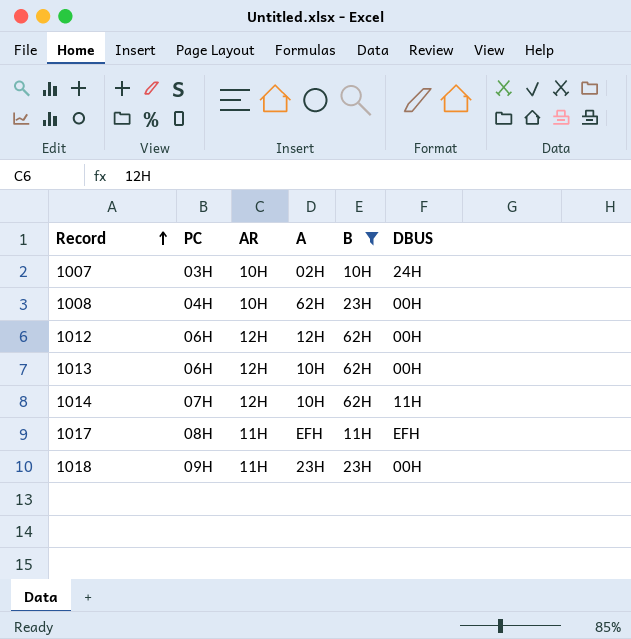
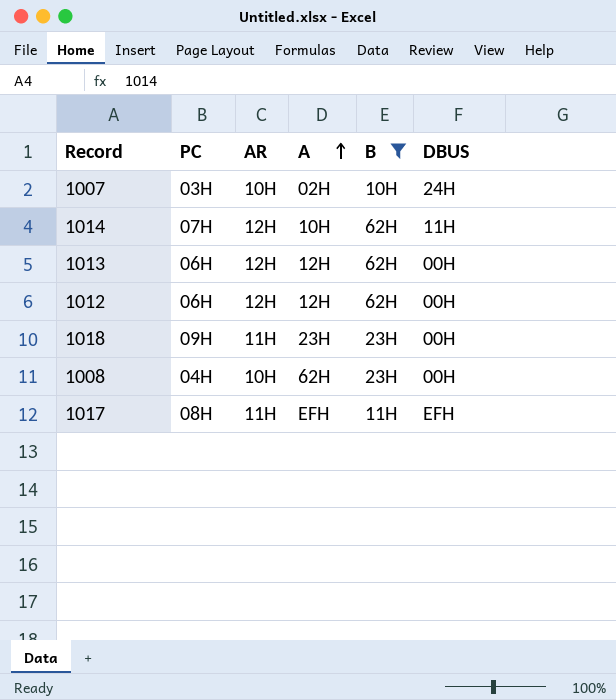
row order: Record ascending -> A ascending
1013 | A: 10H -> 12H

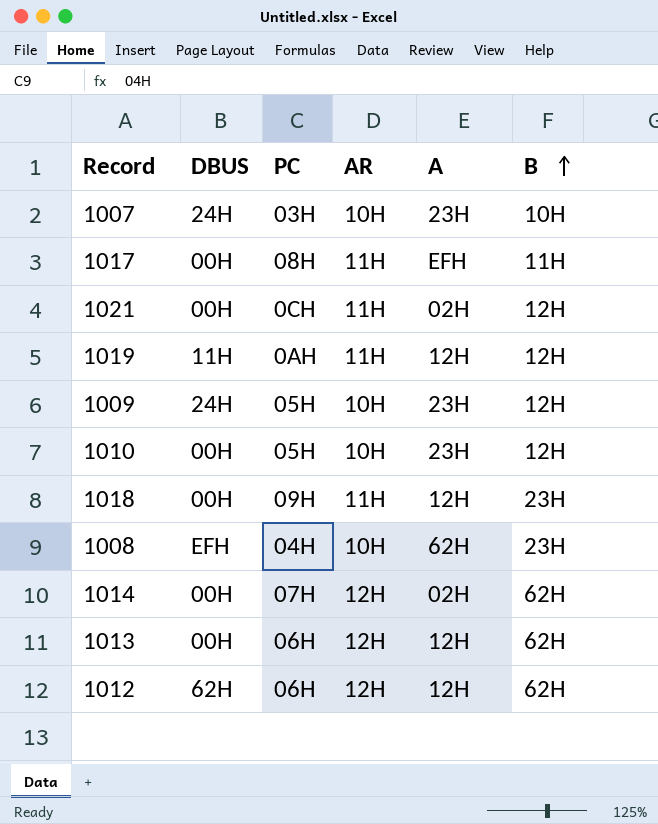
filter: B != 12H -> none
row order: A ascending -> B ascending
column DBUS | position: 6 -> 2
1007 | A: 02H -> 23H
1017 | DBUS: EFH -> 00H
1018 | A: 23H -> 12H
1008 | DBUS: 00H -> EFH
1014 | DBUS: 11H -> 00H
1014 | A: 10H -> 02H
1012 | DBUS: 00H -> 62H

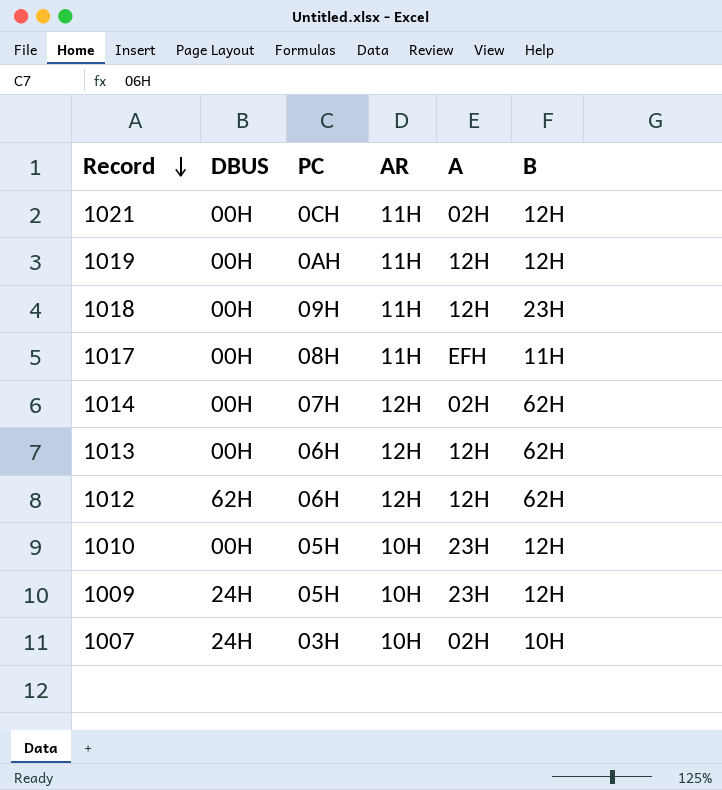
row order: B ascending -> Record descending
row 1008: EFH | 04H | 10H | 62H | 23H -> none
1019 | DBUS: 11H -> 00H
1007 | A: 23H -> 02H

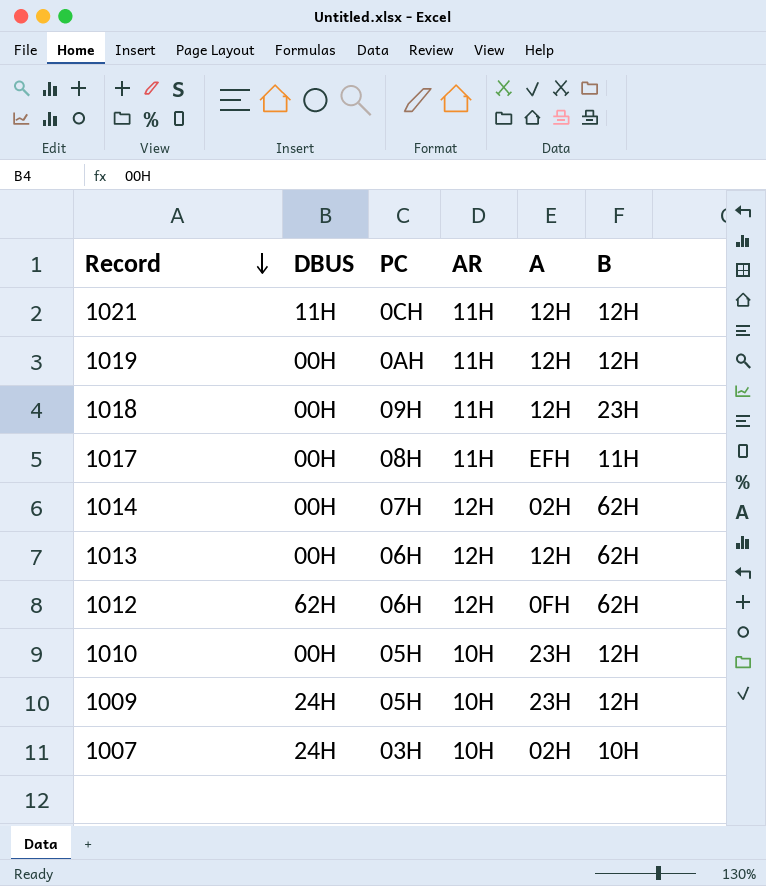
1021 | DBUS: 00H -> 11H
1021 | A: 02H -> 12H
1012 | A: 12H -> 0FH

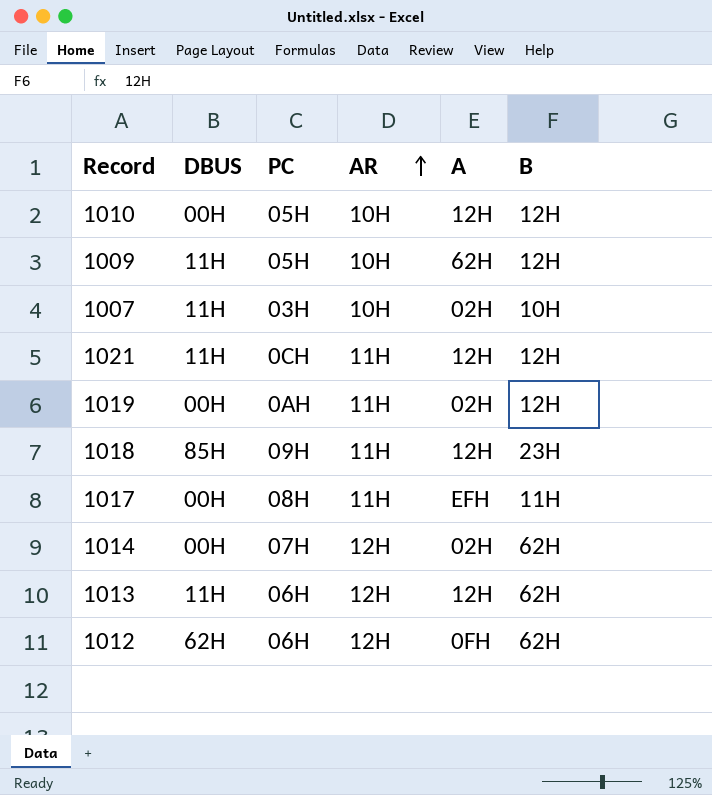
row order: Record descending -> AR ascending
1010 | A: 23H -> 12H
1009 | DBUS: 24H -> 11H
1009 | A: 23H -> 62H
1007 | DBUS: 24H -> 11H
1019 | A: 12H -> 02H
1018 | DBUS: 00H -> 85H
1013 | DBUS: 00H -> 11H

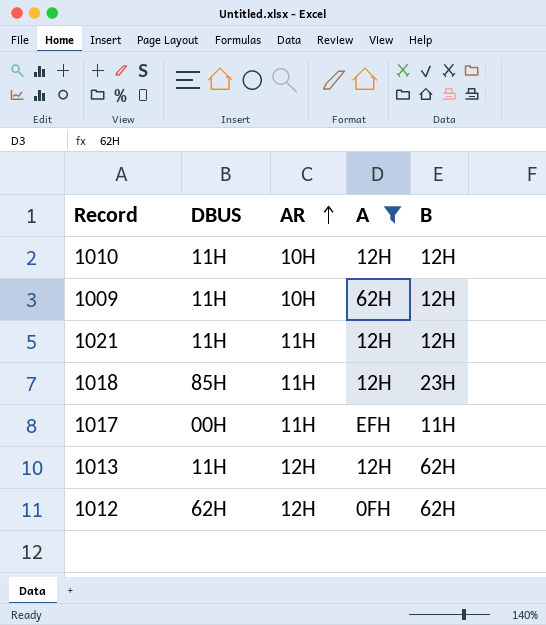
filter: none -> A != 02H
column PC | position: 3 -> none
1010 | DBUS: 00H -> 11H

